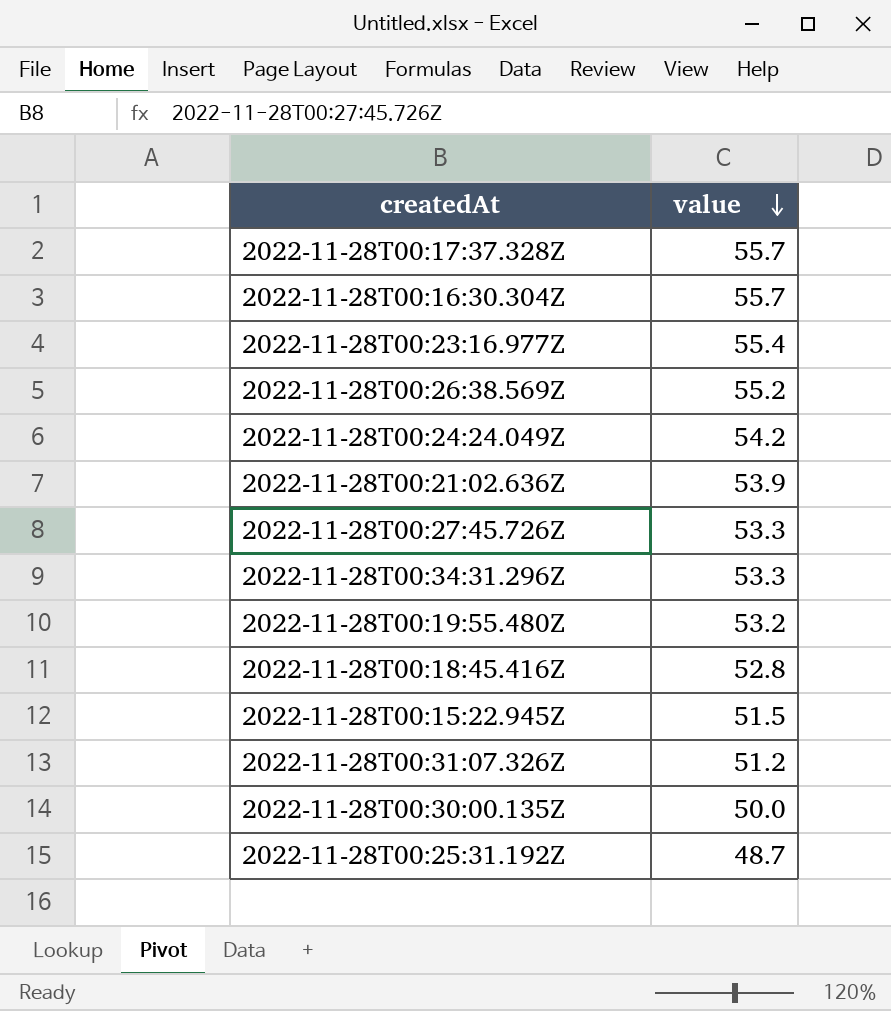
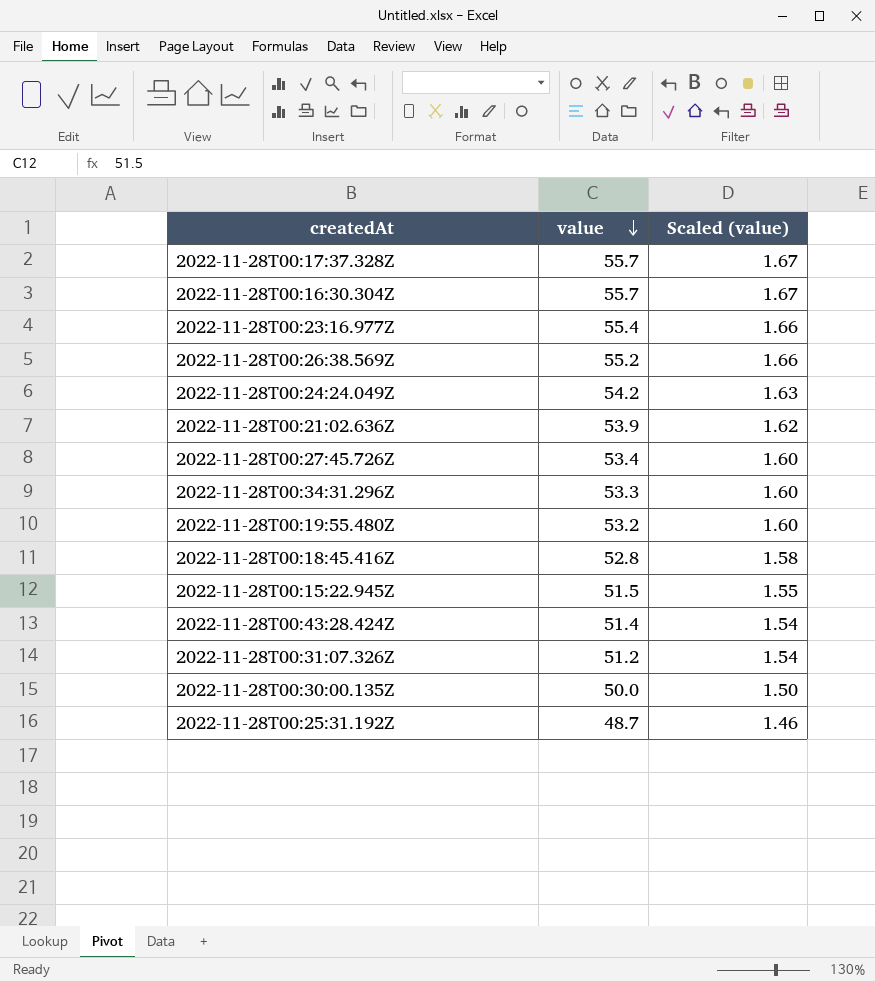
column Scaled (value) | formula: none -> [value] * 0.03
2022-11-28T00:27:45.726Z | value: 53.3 -> 53.4
row 2022-11-28T00:43:28.424Z: none -> 51.4 | 1.54

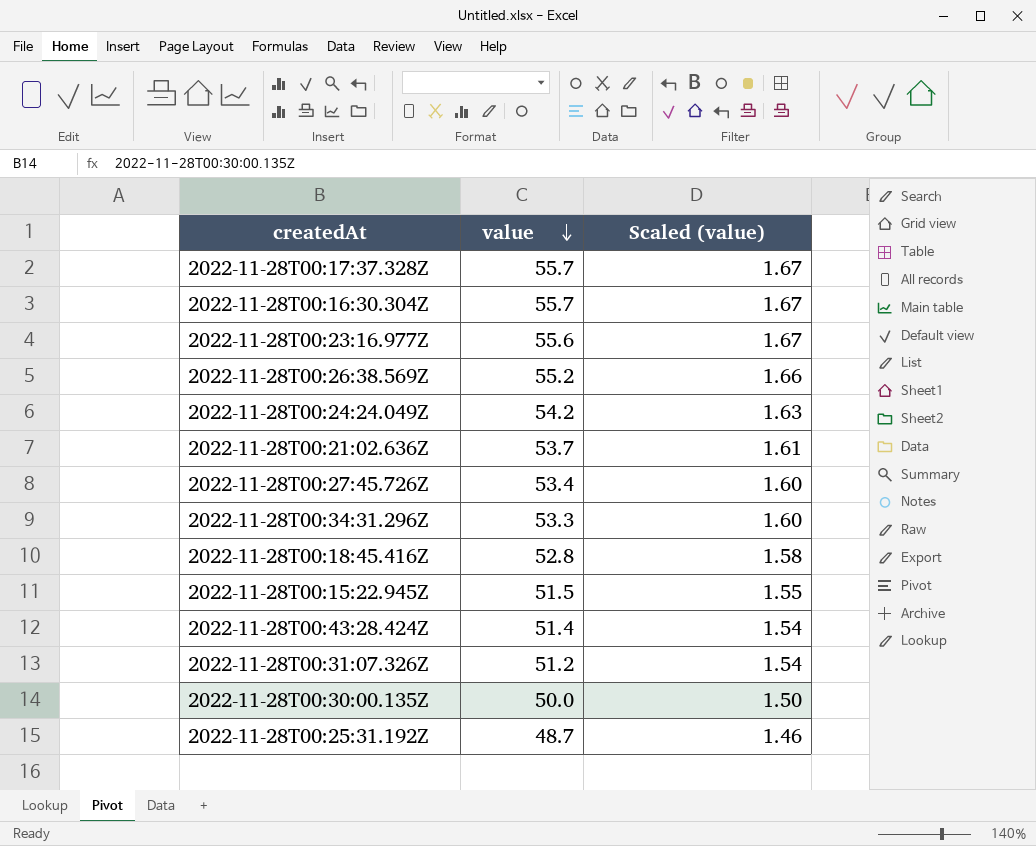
row 2022-11-28T00:19:55.480Z: 53.2 | 1.60 -> none
2022-11-28T00:23:16.977Z | value: 55.4 -> 55.6
2022-11-28T00:23:16.977Z | Scaled (value): 1.66 -> 1.67
2022-11-28T00:21:02.636Z | value: 53.9 -> 53.7
2022-11-28T00:21:02.636Z | Scaled (value): 1.62 -> 1.61

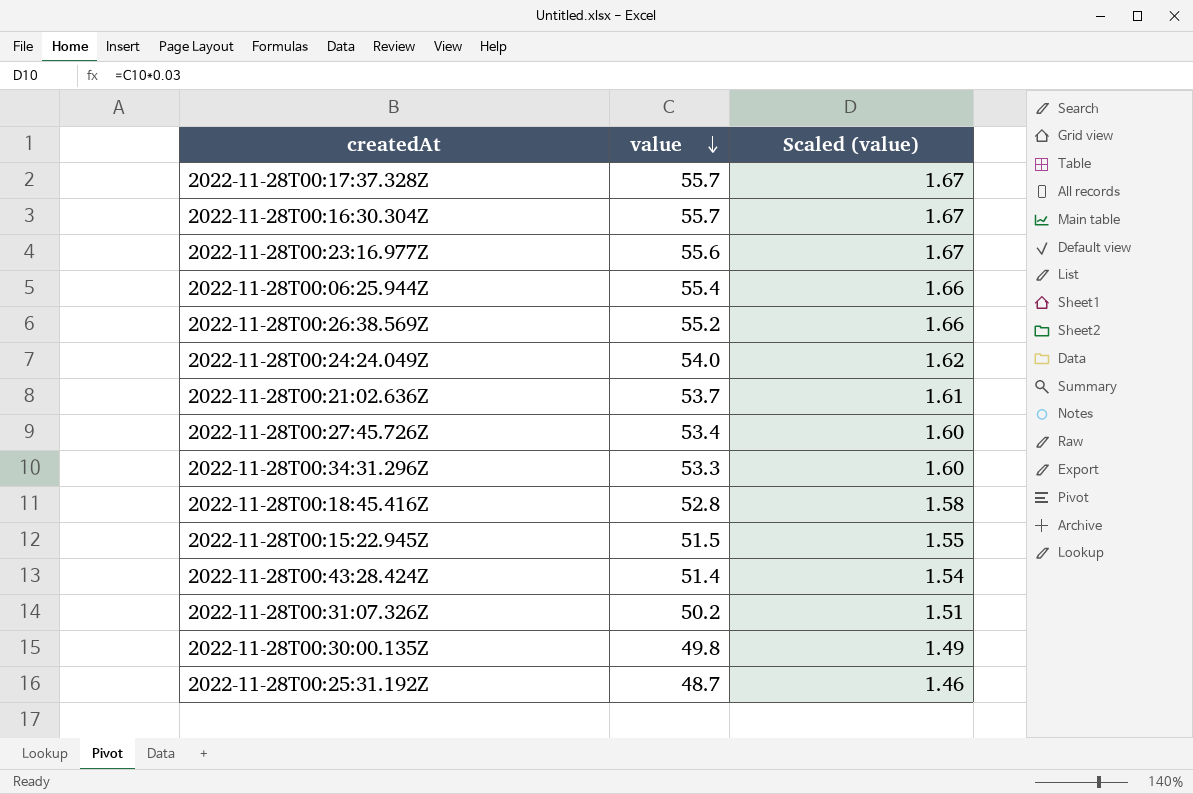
row 2022-11-28T00:06:25.944Z: none -> 55.4 | 1.66
2022-11-28T00:24:24.049Z | value: 54.2 -> 54.0
2022-11-28T00:24:24.049Z | Scaled (value): 1.63 -> 1.62
2022-11-28T00:31:07.326Z | value: 51.2 -> 50.2
2022-11-28T00:31:07.326Z | Scaled (value): 1.54 -> 1.51
2022-11-28T00:30:00.135Z | value: 50.0 -> 49.8
2022-11-28T00:30:00.135Z | Scaled (value): 1.50 -> 1.49

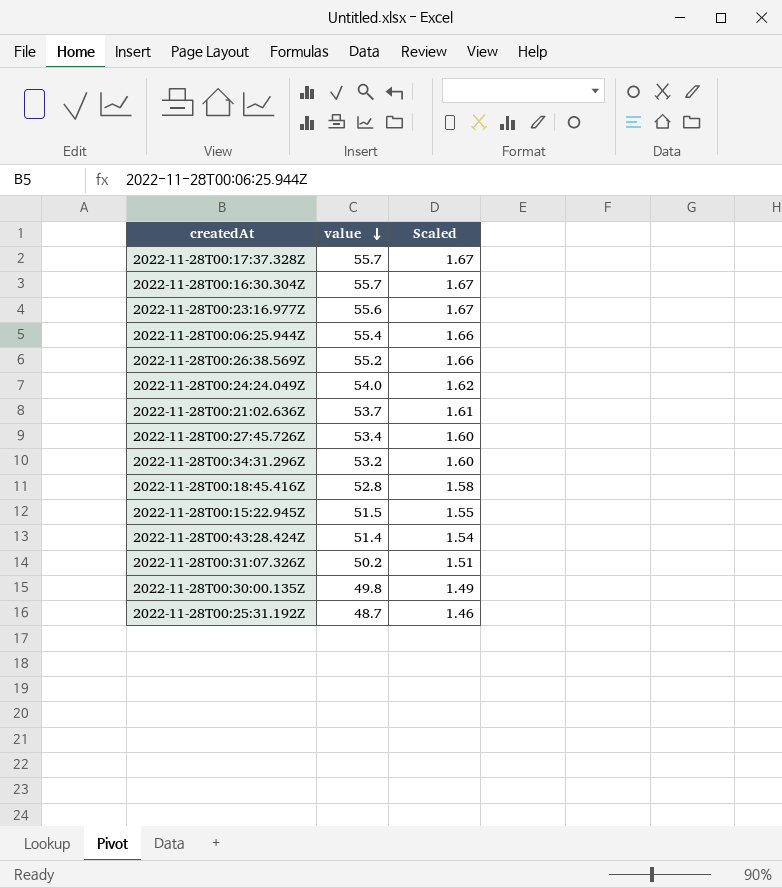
column name: Scaled (value) -> Scaled
2022-11-28T00:34:31.296Z | value: 53.3 -> 53.2

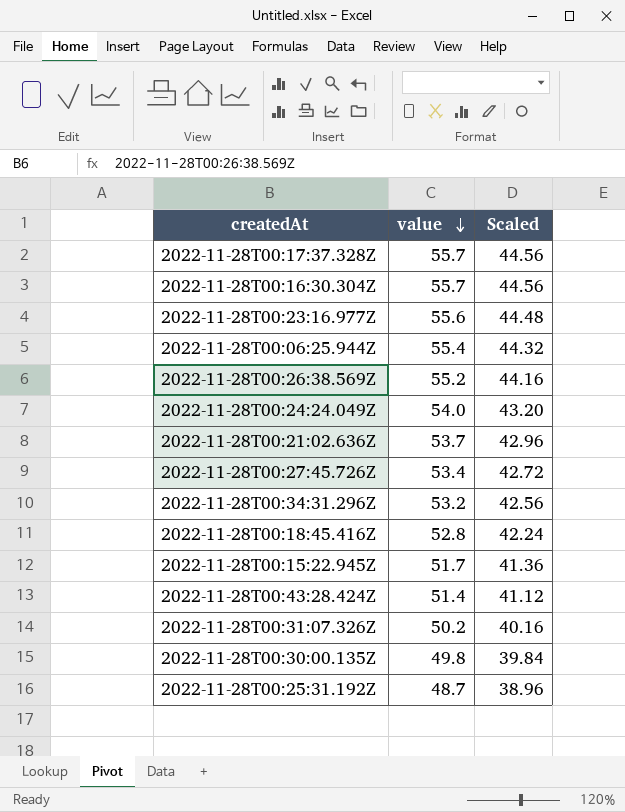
column Scaled | formula: [value] * 0.03 -> [value] * 0.8
2022-11-28T00:15:22.945Z | value: 51.5 -> 51.7

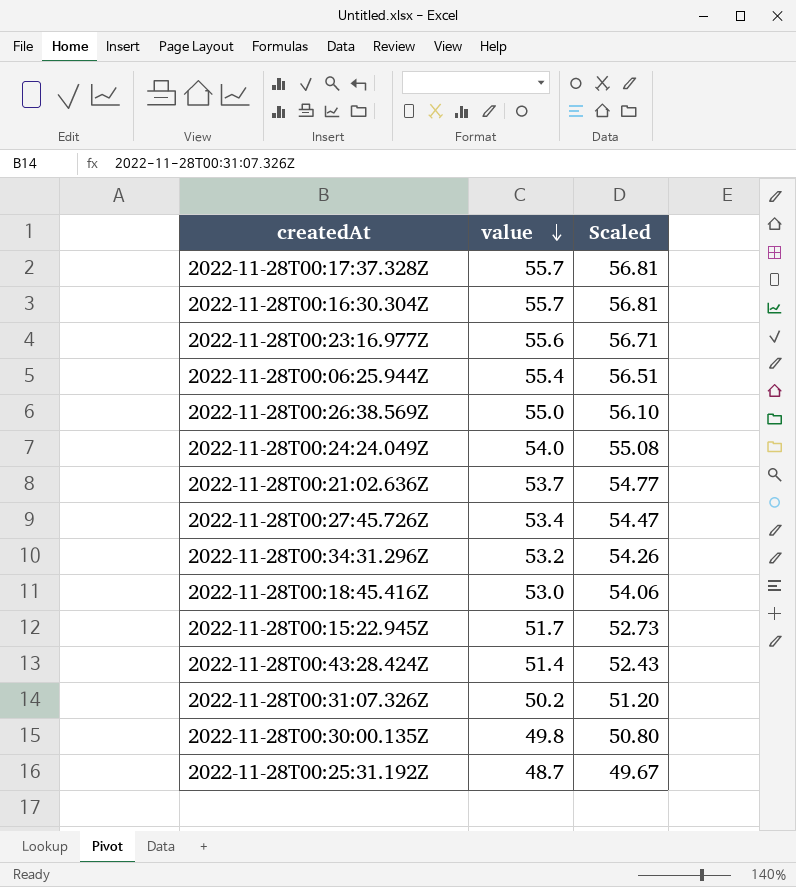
column Scaled | formula: [value] * 0.8 -> [value] * 1.02
2022-11-28T00:26:38.569Z | value: 55.2 -> 55.0
2022-11-28T00:18:45.416Z | value: 52.8 -> 53.0

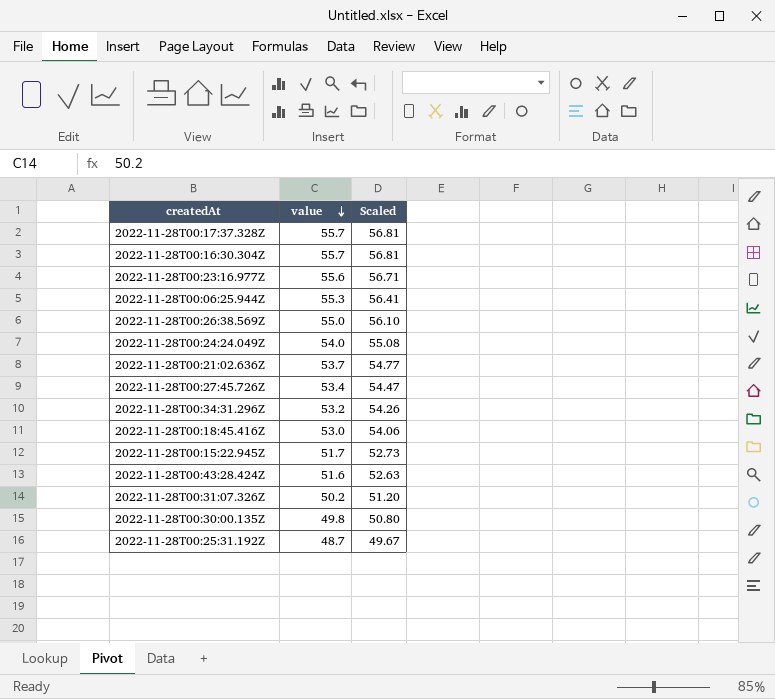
2022-11-28T00:06:25.944Z | value: 55.4 -> 55.3
2022-11-28T00:06:25.944Z | Scaled: 56.51 -> 56.41
2022-11-28T00:43:28.424Z | value: 51.4 -> 51.6
2022-11-28T00:43:28.424Z | Scaled: 52.43 -> 52.63

